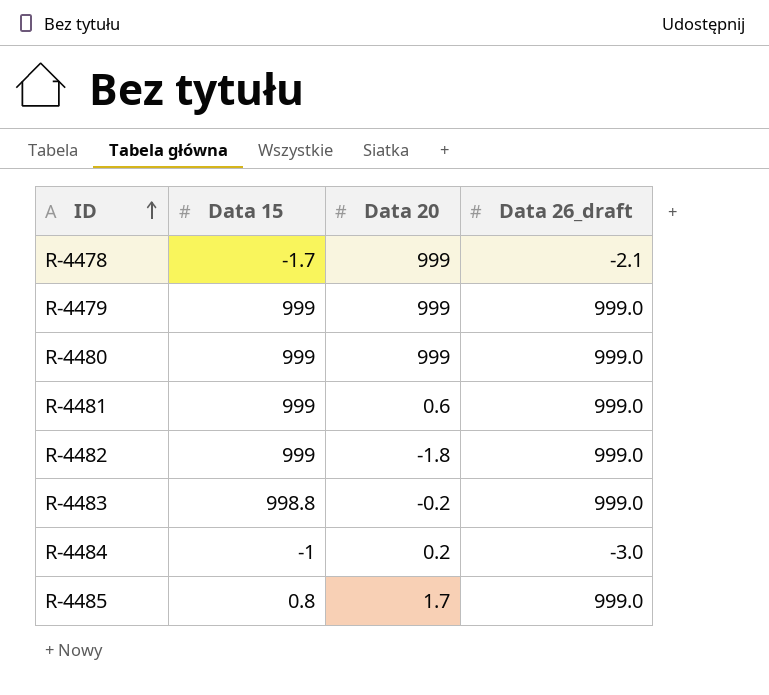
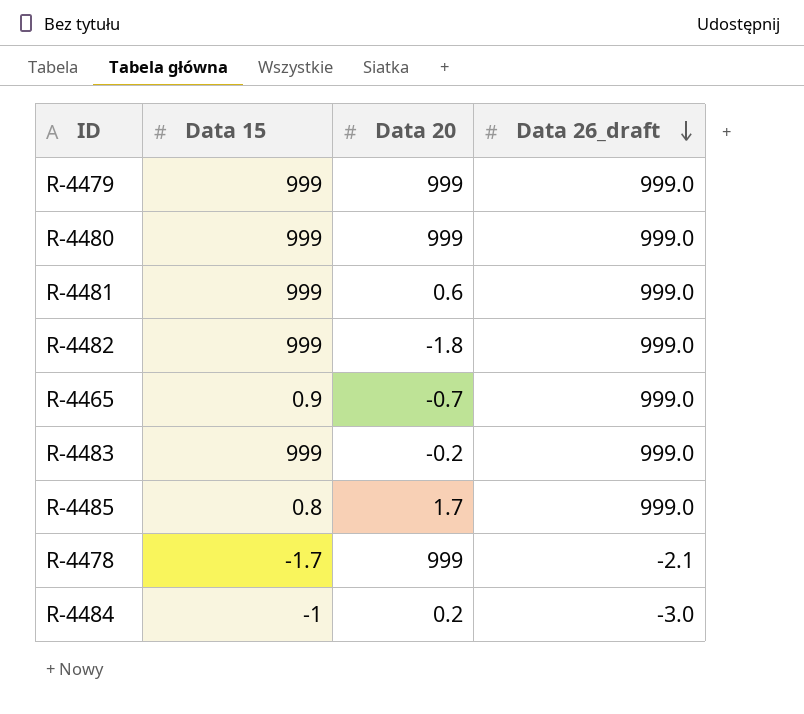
row order: ID ascending -> Data 26_draft descending
row R-4465: none -> 0.9 | -0.7 | 999.0
R-4483 | Data 15: 998.8 -> 999

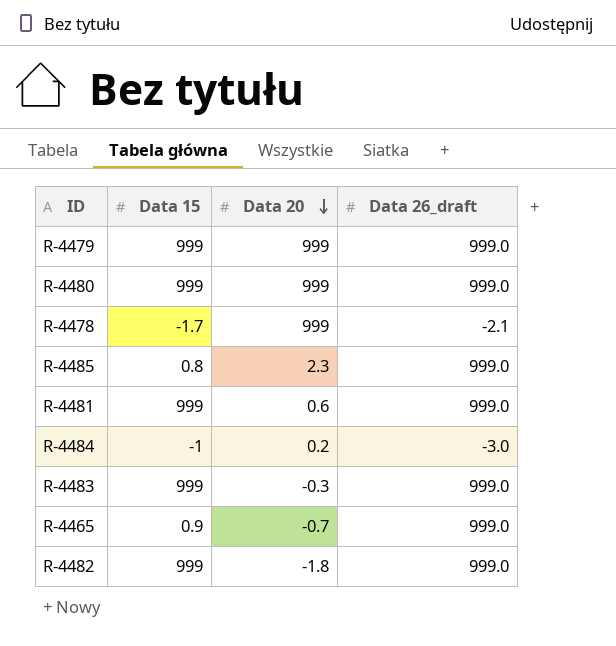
row order: Data 26_draft descending -> Data 20 descending
R-4485 | Data 20: 1.7 -> 2.3
R-4483 | Data 20: -0.2 -> -0.3

